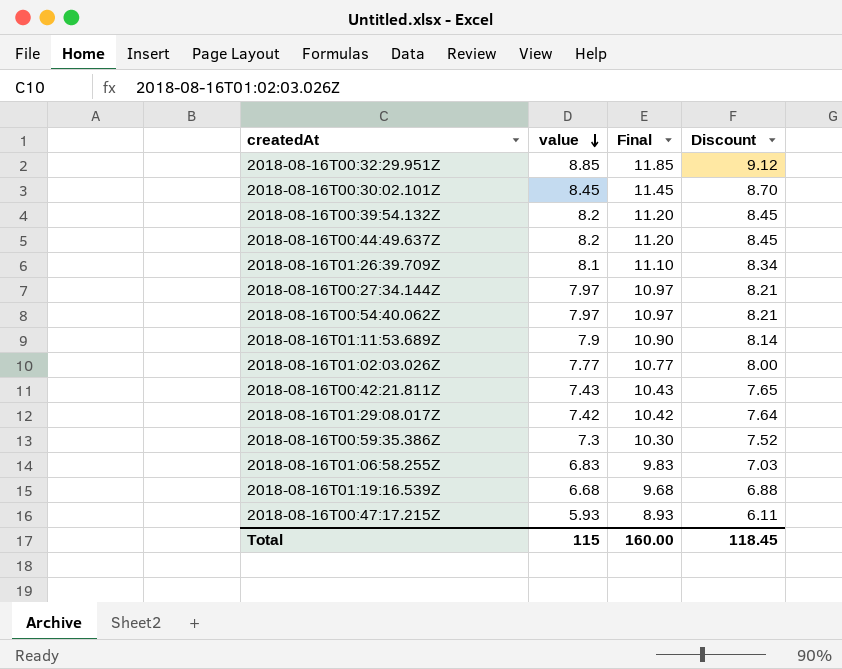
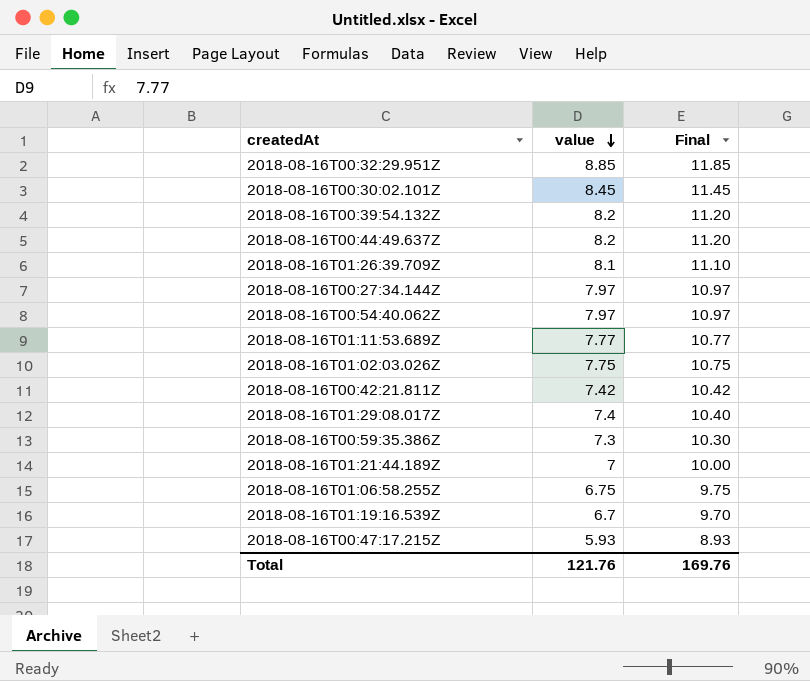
column Discount | formula: [value] * 1.03 -> none
2018-08-16T01:11:53.689Z | value: 7.9 -> 7.77
2018-08-16T01:11:53.689Z | Final: 10.90 -> 10.77
2018-08-16T01:02:03.026Z | value: 7.77 -> 7.75
2018-08-16T01:02:03.026Z | Final: 10.77 -> 10.75
2018-08-16T00:42:21.811Z | value: 7.43 -> 7.42
2018-08-16T00:42:21.811Z | Final: 10.43 -> 10.42
2018-08-16T01:29:08.017Z | value: 7.42 -> 7.4
2018-08-16T01:29:08.017Z | Final: 10.42 -> 10.40
row 2018-08-16T01:21:44.189Z: none -> 7 | 10.00
2018-08-16T01:06:58.255Z | value: 6.83 -> 6.75
2018-08-16T01:06:58.255Z | Final: 9.83 -> 9.75
2018-08-16T01:19:16.539Z | value: 6.68 -> 6.7
2018-08-16T01:19:16.539Z | Final: 9.68 -> 9.70
Total | value: 115 -> 121.76
Total | Final: 160.00 -> 169.76

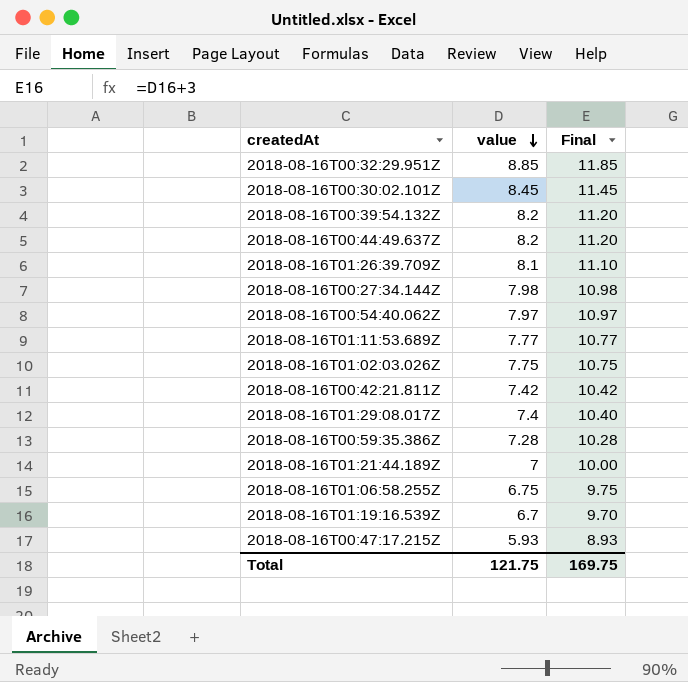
2018-08-16T00:27:34.144Z | value: 7.97 -> 7.98
2018-08-16T00:27:34.144Z | Final: 10.97 -> 10.98
2018-08-16T00:59:35.386Z | value: 7.3 -> 7.28
2018-08-16T00:59:35.386Z | Final: 10.30 -> 10.28
Total | value: 121.76 -> 121.75
Total | Final: 169.76 -> 169.75

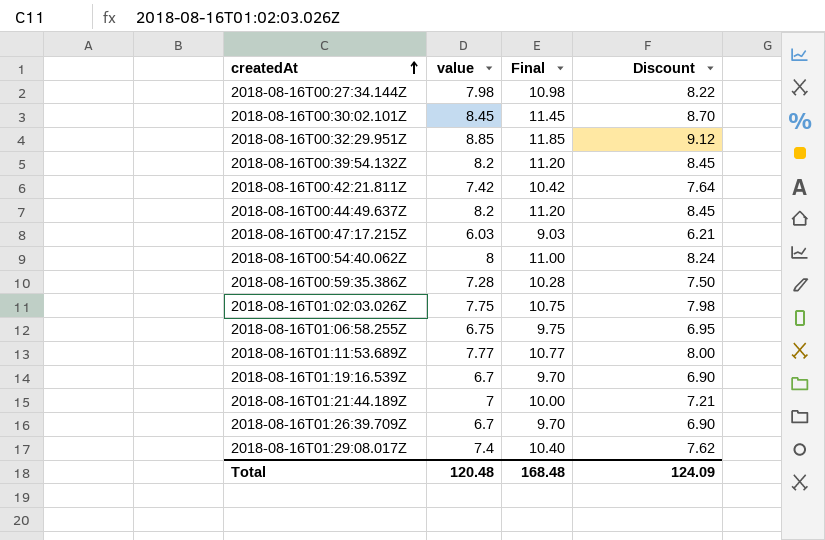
row order: value descending -> createdAt ascending
column Discount | formula: none -> [value] * 1.03
2018-08-16T00:47:17.215Z | value: 5.93 -> 6.03
2018-08-16T00:47:17.215Z | Final: 8.93 -> 9.03
2018-08-16T00:54:40.062Z | value: 7.97 -> 8
2018-08-16T00:54:40.062Z | Final: 10.97 -> 11.00
2018-08-16T01:26:39.709Z | value: 8.1 -> 6.7
2018-08-16T01:26:39.709Z | Final: 11.10 -> 9.70
Total | value: 121.75 -> 120.48
Total | Final: 169.75 -> 168.48

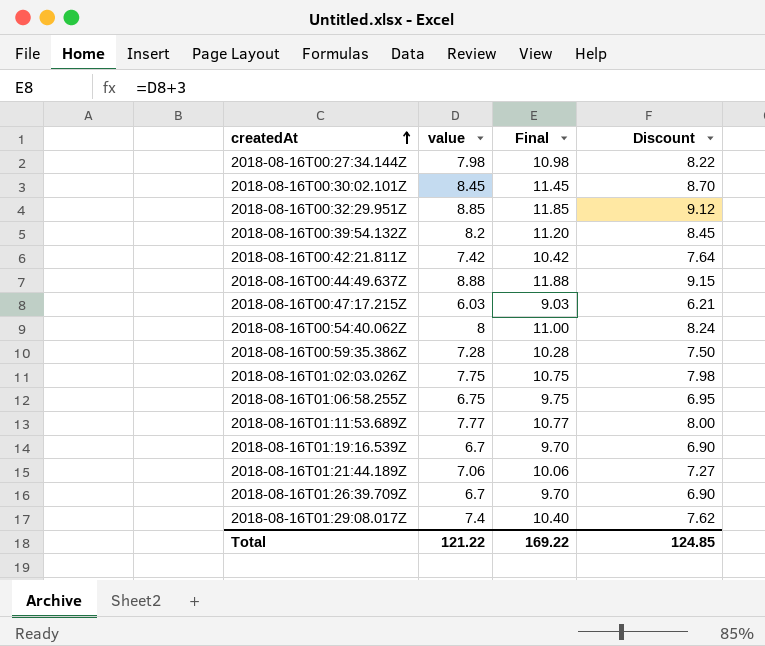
2018-08-16T00:44:49.637Z | value: 8.2 -> 8.88
2018-08-16T00:44:49.637Z | Final: 11.20 -> 11.88
2018-08-16T00:44:49.637Z | Discount: 8.45 -> 9.15
2018-08-16T01:21:44.189Z | value: 7 -> 7.06
2018-08-16T01:21:44.189Z | Final: 10.00 -> 10.06
2018-08-16T01:21:44.189Z | Discount: 7.21 -> 7.27
Total | value: 120.48 -> 121.22
Total | Final: 168.48 -> 169.22
Total | Discount: 124.09 -> 124.85

